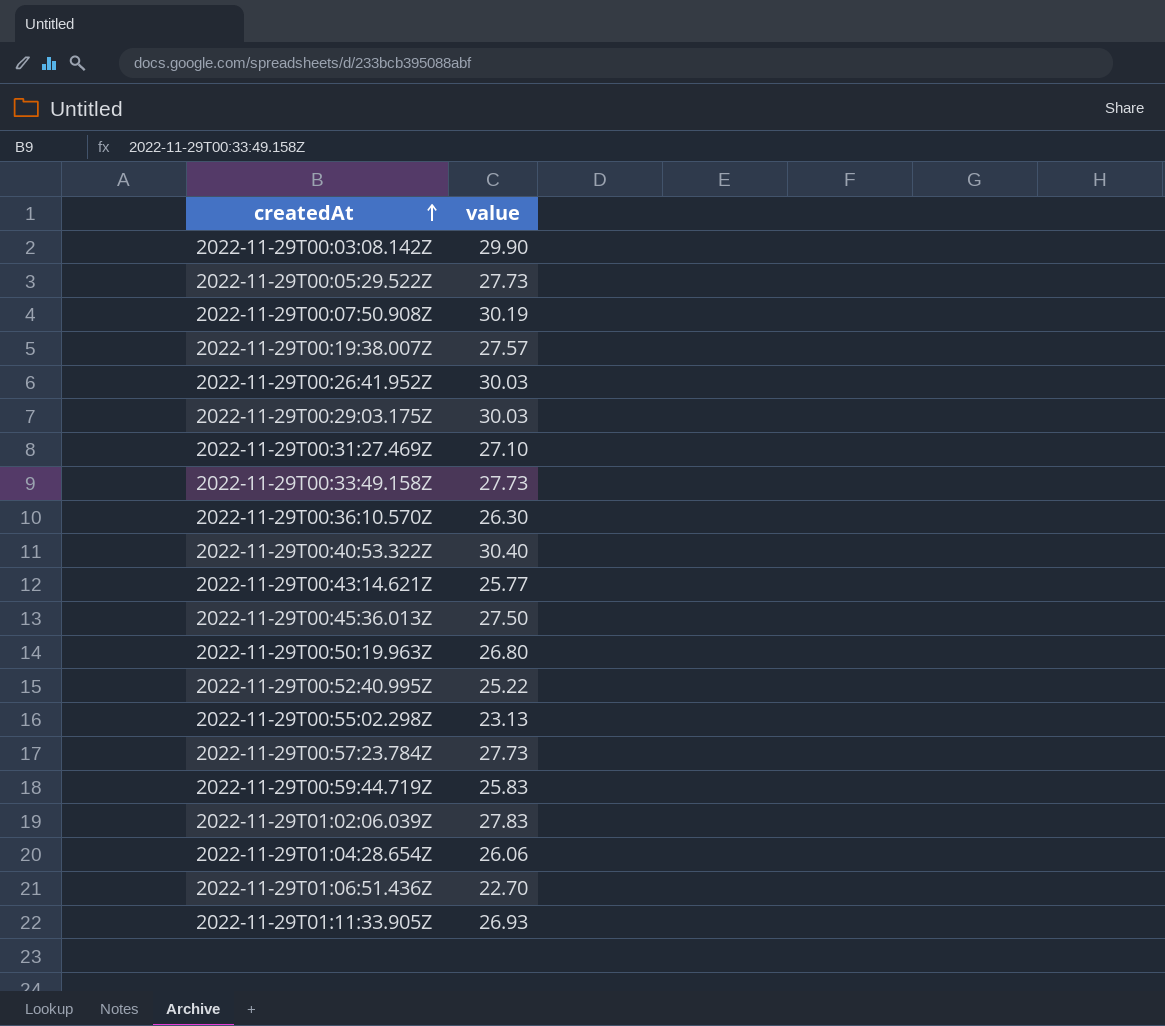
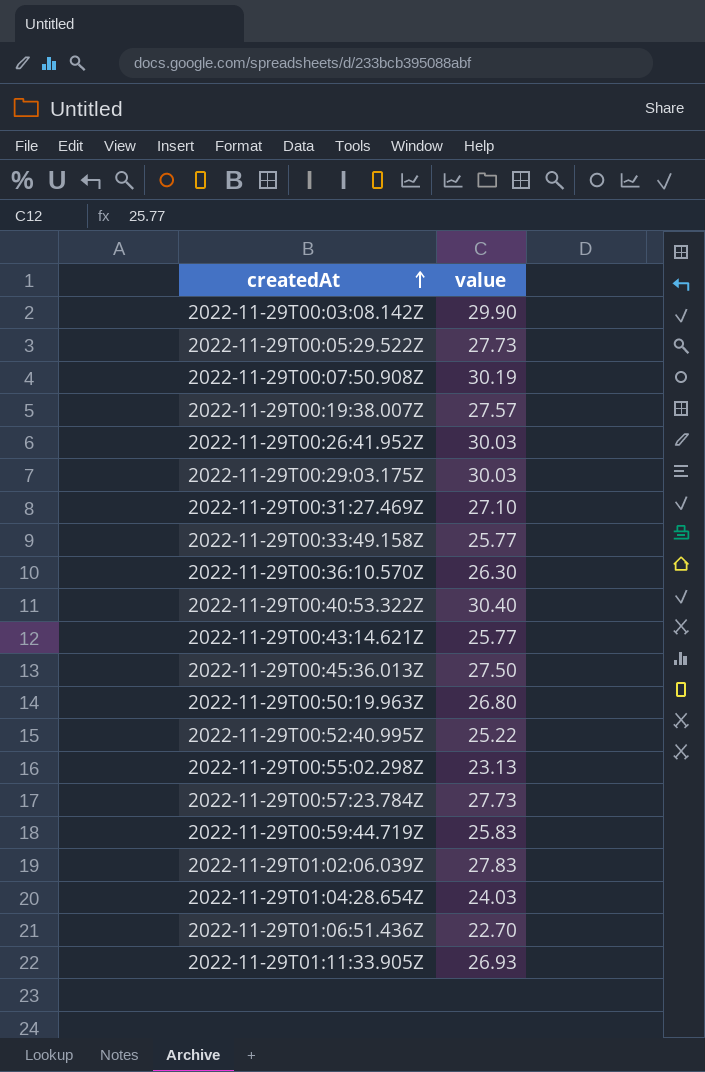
2022-11-29T00:33:49.158Z | value: 27.73 -> 25.77
2022-11-29T01:04:28.654Z | value: 26.06 -> 24.03

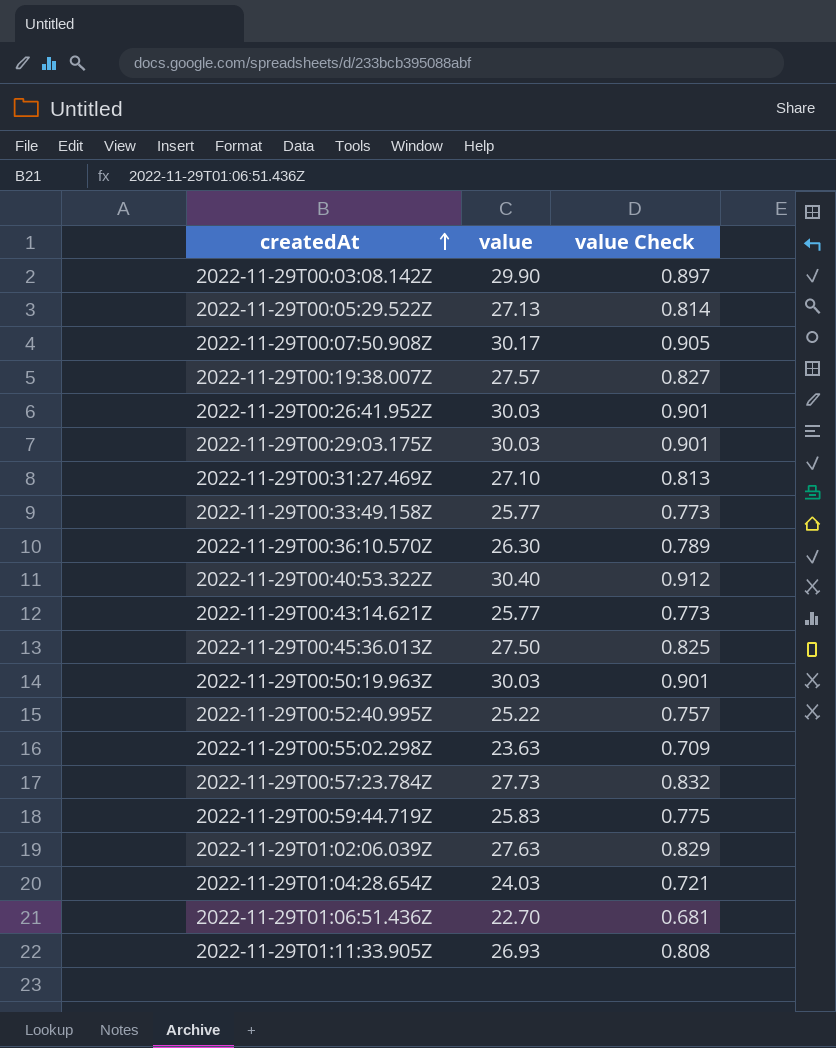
column value Check | formula: none -> [value] * 0.03
2022-11-29T00:05:29.522Z | value: 27.73 -> 27.13
2022-11-29T00:07:50.908Z | value: 30.19 -> 30.17
2022-11-29T00:50:19.963Z | value: 26.80 -> 30.03
2022-11-29T00:55:02.298Z | value: 23.13 -> 23.63
2022-11-29T01:02:06.039Z | value: 27.83 -> 27.63

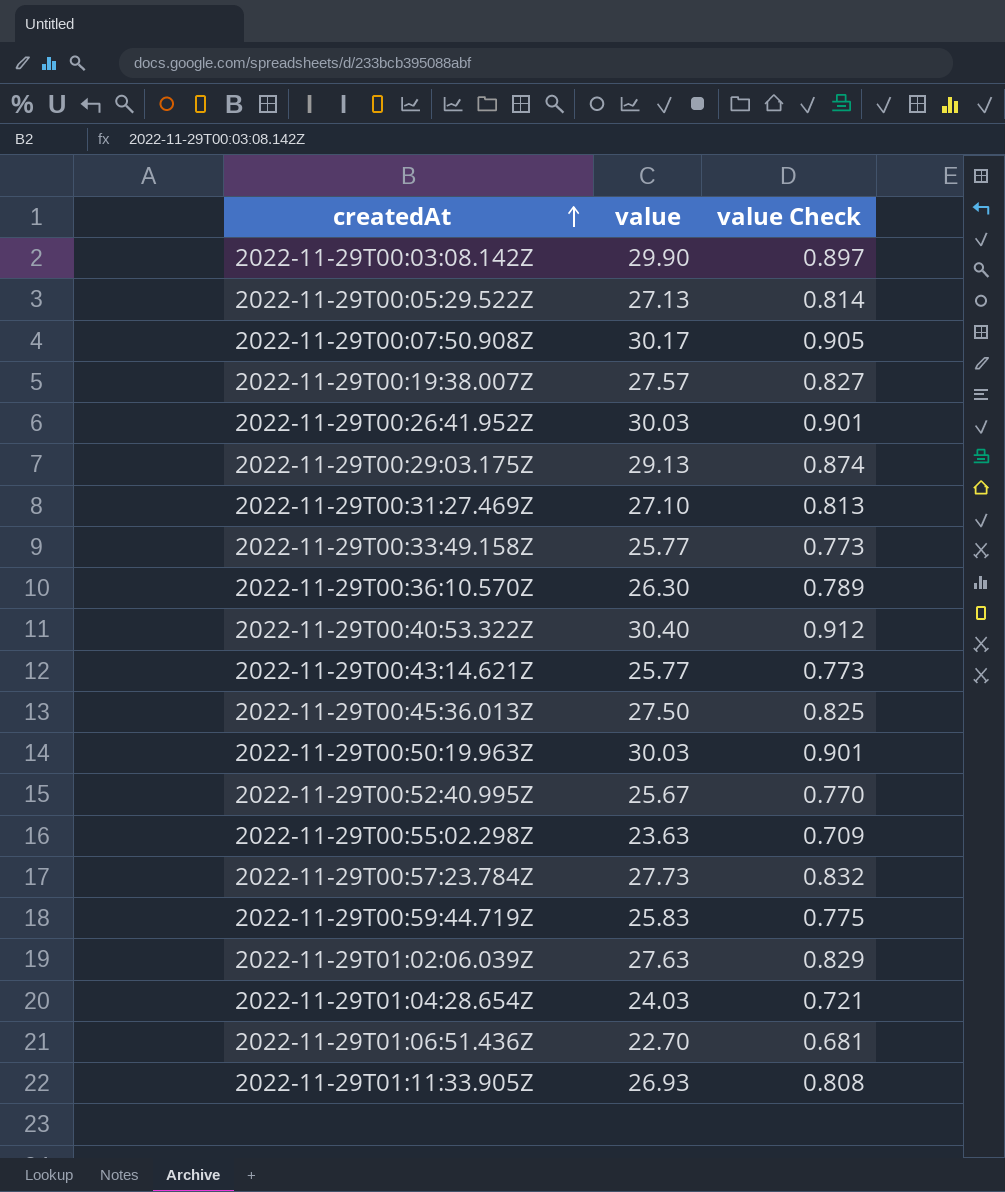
2022-11-29T00:29:03.175Z | value: 30.03 -> 29.13
2022-11-29T00:29:03.175Z | value Check: 0.901 -> 0.874
2022-11-29T00:52:40.995Z | value: 25.22 -> 25.67
2022-11-29T00:52:40.995Z | value Check: 0.757 -> 0.770

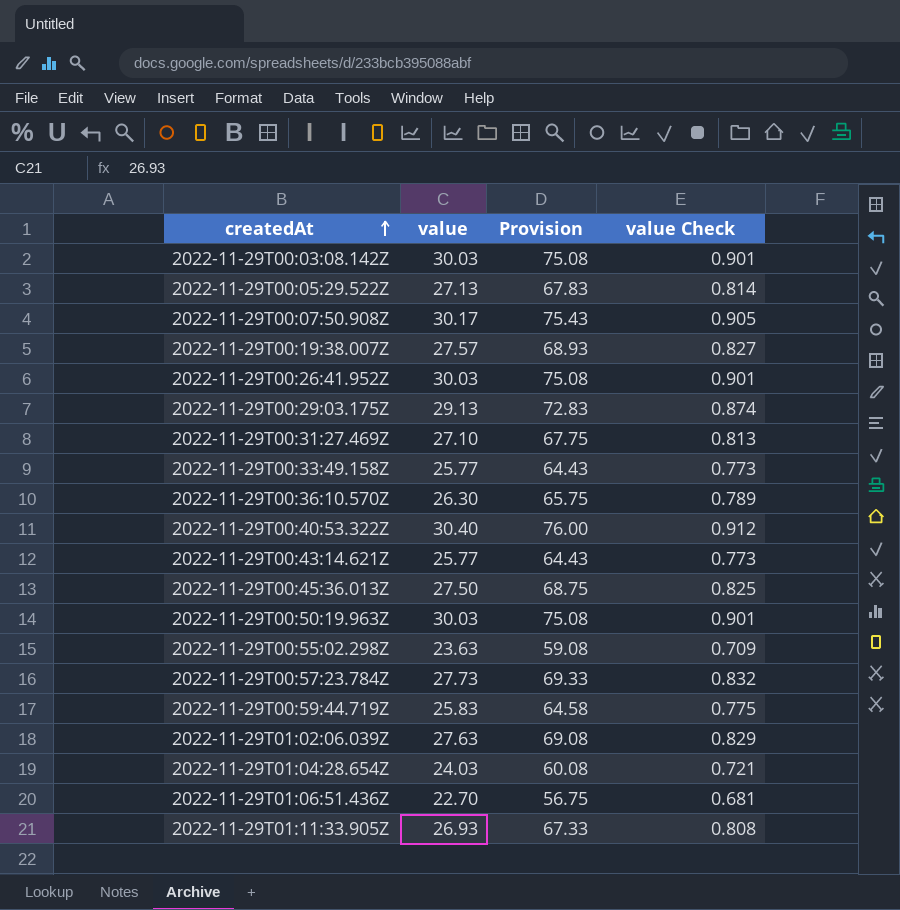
column Provision | formula: none -> [value] * 2.5
row 2022-11-29T00:52:40.995Z: 25.67 | 0.770 -> none
2022-11-29T00:03:08.142Z | value: 29.90 -> 30.03
2022-11-29T00:03:08.142Z | value Check: 0.897 -> 0.901

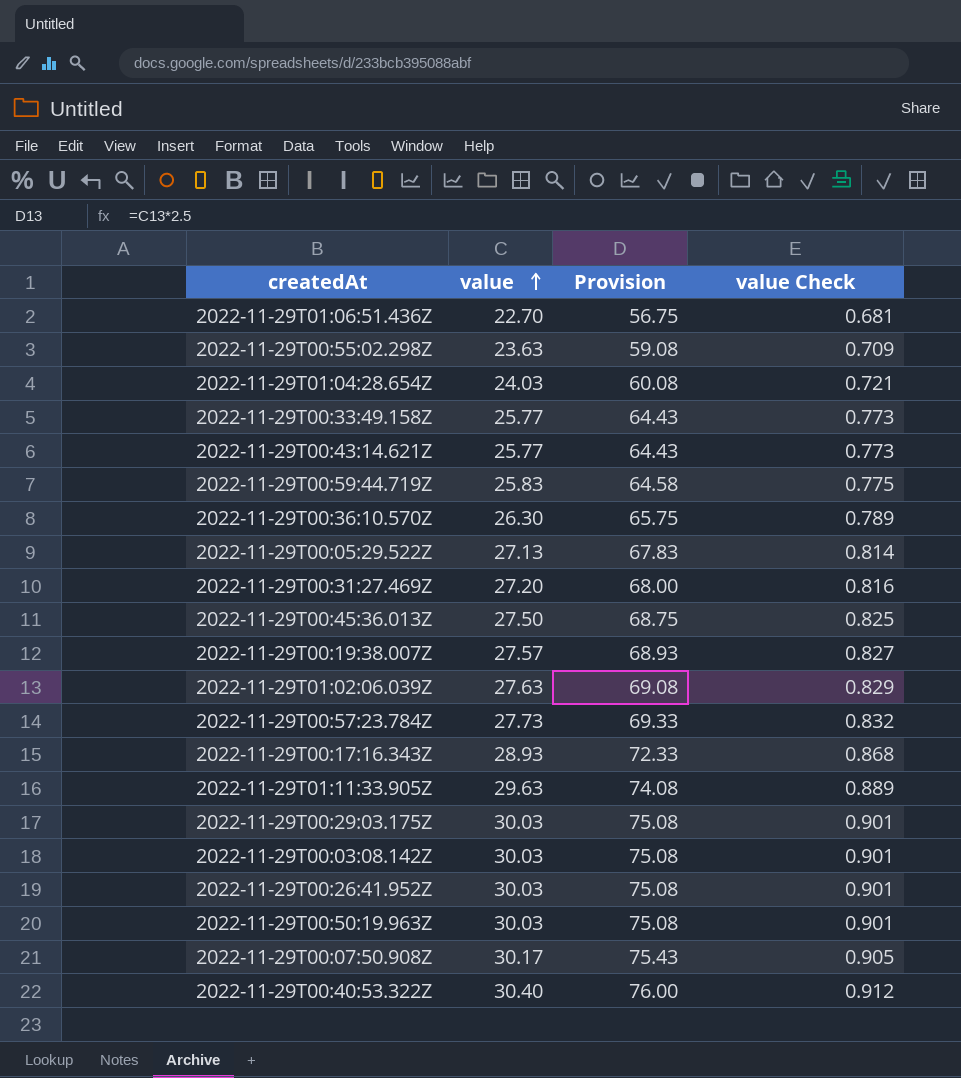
row order: createdAt ascending -> value ascending
2022-11-29T00:31:27.469Z | value: 27.10 -> 27.20
2022-11-29T00:31:27.469Z | Provision: 67.75 -> 68.00
2022-11-29T00:31:27.469Z | value Check: 0.813 -> 0.816
row 2022-11-29T00:17:16.343Z: none -> 28.93 | 72.33 | 0.868
2022-11-29T01:11:33.905Z | value: 26.93 -> 29.63
2022-11-29T01:11:33.905Z | Provision: 67.33 -> 74.08
2022-11-29T01:11:33.905Z | value Check: 0.808 -> 0.889
2022-11-29T00:29:03.175Z | value: 29.13 -> 30.03
2022-11-29T00:29:03.175Z | Provision: 72.83 -> 75.08
2022-11-29T00:29:03.175Z | value Check: 0.874 -> 0.901

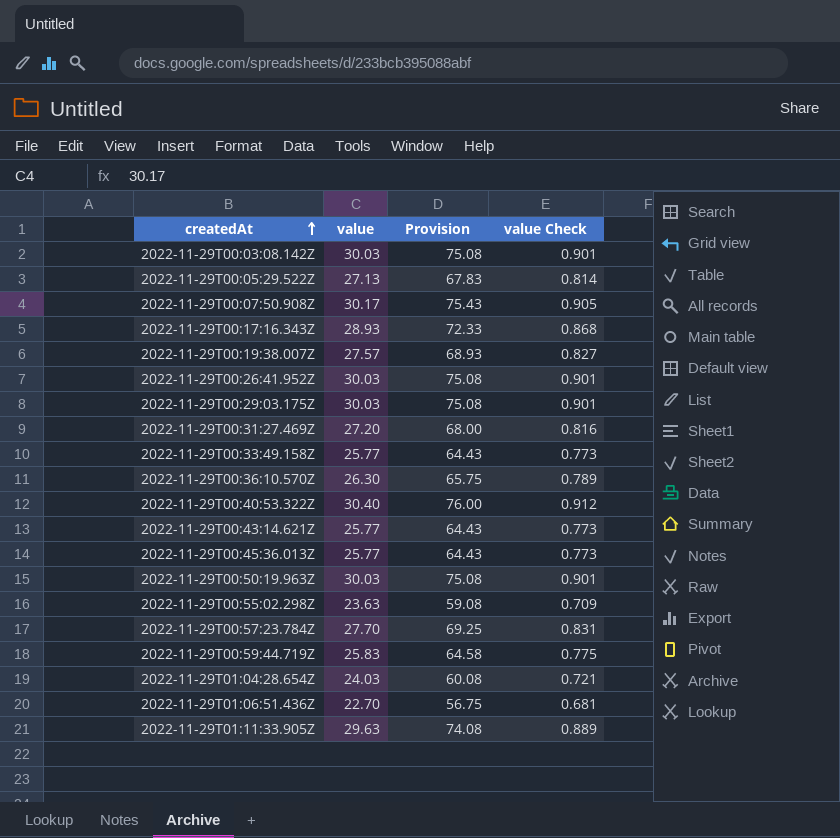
row order: value ascending -> createdAt ascending
row 2022-11-29T01:02:06.039Z: 27.63 | 69.08 | 0.829 -> none
2022-11-29T00:45:36.013Z | value: 27.50 -> 25.77
2022-11-29T00:45:36.013Z | Provision: 68.75 -> 64.43
2022-11-29T00:45:36.013Z | value Check: 0.825 -> 0.773
2022-11-29T00:57:23.784Z | value: 27.73 -> 27.70
2022-11-29T00:57:23.784Z | Provision: 69.33 -> 69.25
2022-11-29T00:57:23.784Z | value Check: 0.832 -> 0.831

